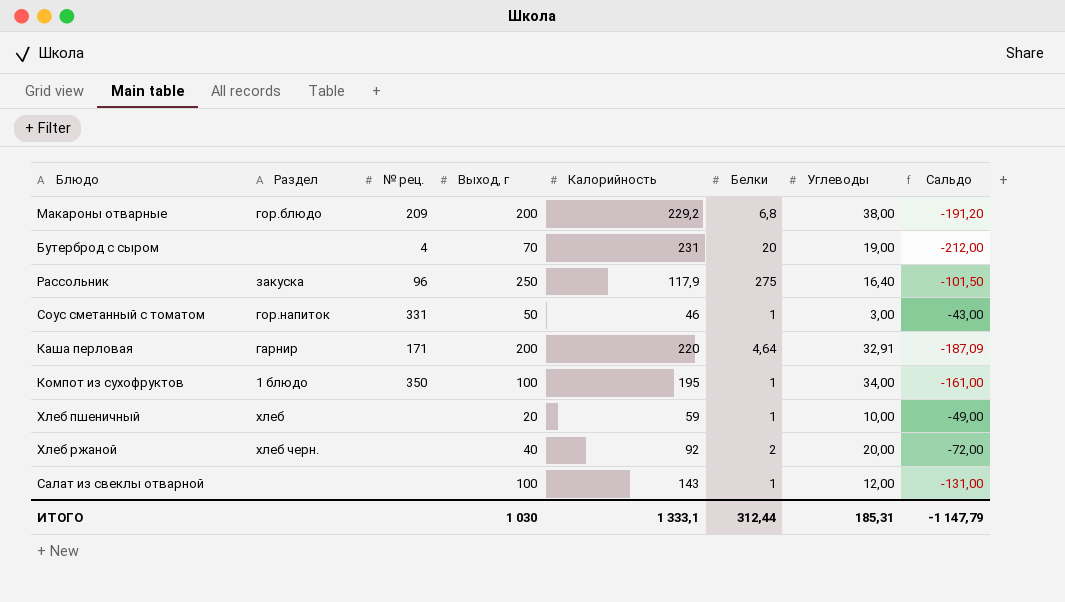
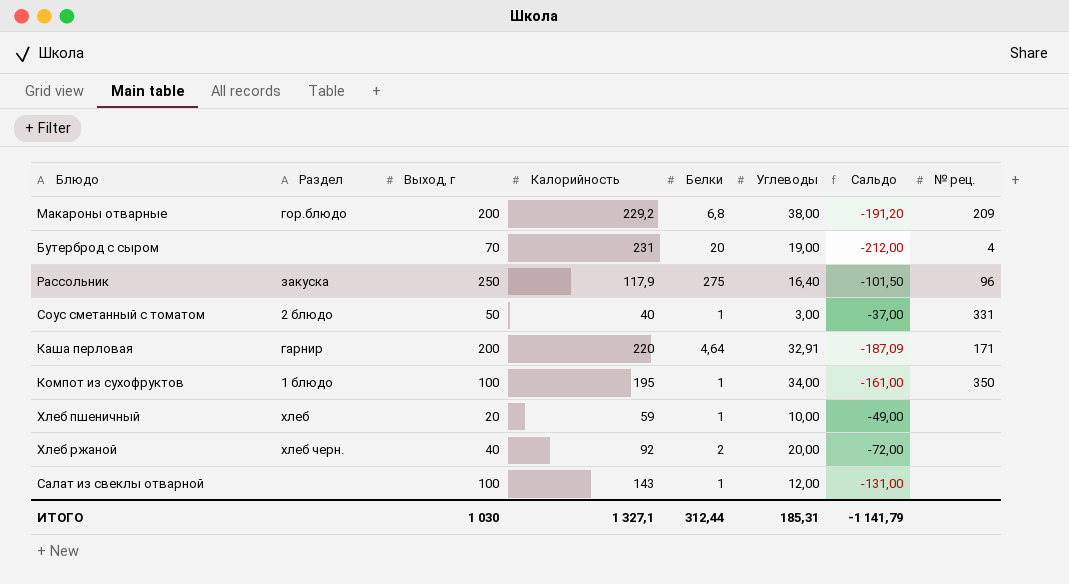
column № рец. | position: 3 -> 8
Соус сметанный с томатом | Раздел: гор.напиток -> 2 блюдо
Соус сметанный с томатом | Калорийность: 46 -> 40
Соус сметанный с томатом | Сальдо: -43,00 -> -37,00
ИТОГО | Калорийность: 1 333,1 -> 1 327,1
ИТОГО | Сальдо: -1 147,79 -> -1 141,79

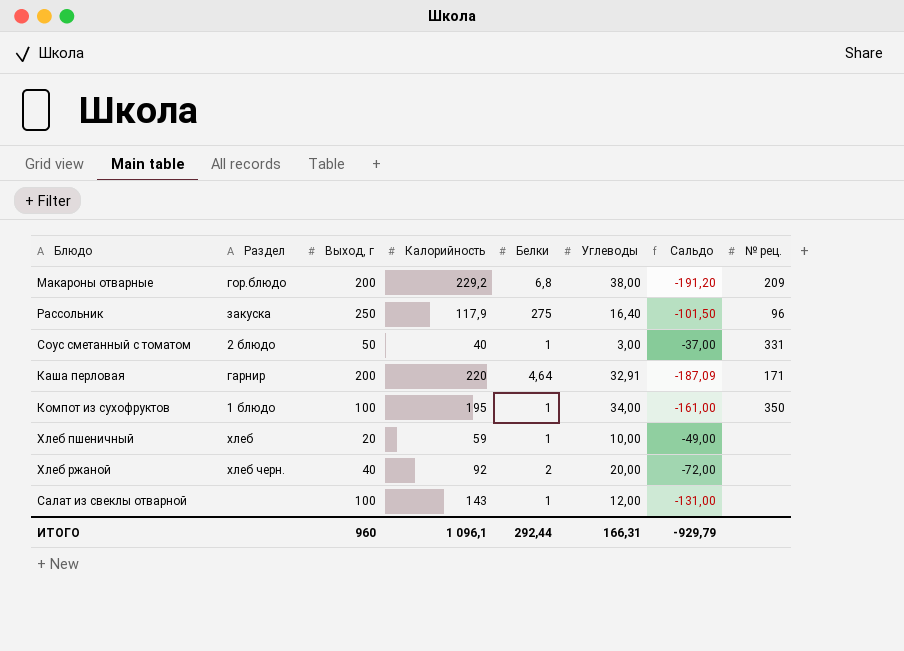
row Бутерброд с сыром: none | 70 | 231 | 20 | 19,00 | -212,00 | 4 -> none
ИТОГО | Выход, г: 1 030 -> 960
ИТОГО | Калорийность: 1 327,1 -> 1 096,1
ИТОГО | Белки: 312,44 -> 292,44
ИТОГО | Углеводы: 185,31 -> 166,31
ИТОГО | Сальдо: -1 141,79 -> -929,79

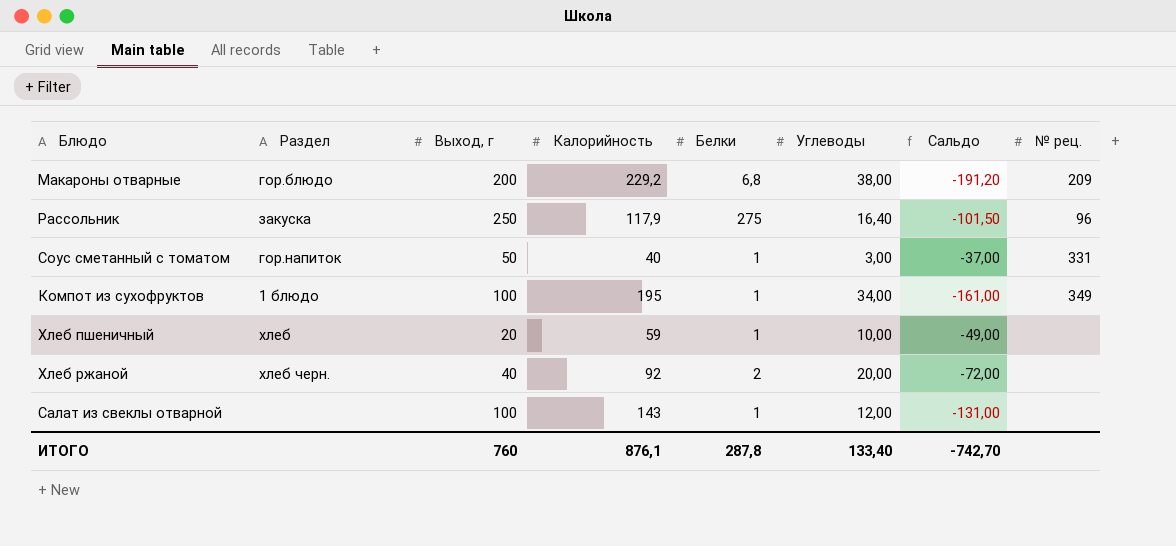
row Каша перловая: гарнир | 200 | 220 | 4,64 | 32,91 | -187,09 | 171 -> none
Соус сметанный с томатом | Раздел: 2 блюдо -> гор.напиток
Компот из сухофруктов | № рец.: 350 -> 349
ИТОГО | Выход, г: 960 -> 760
ИТОГО | Калорийность: 1 096,1 -> 876,1
ИТОГО | Белки: 292,44 -> 287,8
ИТОГО | Углеводы: 166,31 -> 133,40
ИТОГО | Сальдо: -929,79 -> -742,70

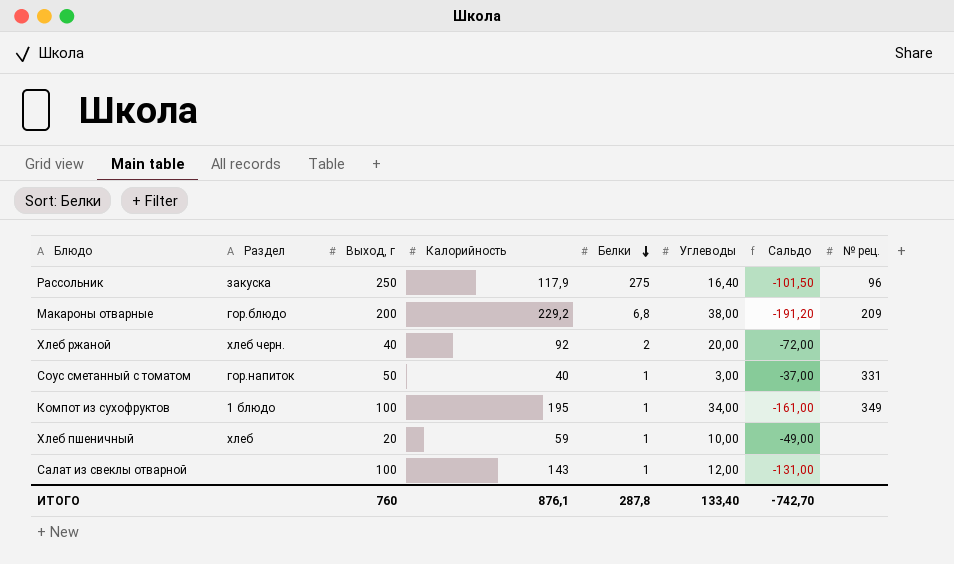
row order: none -> Белки descending

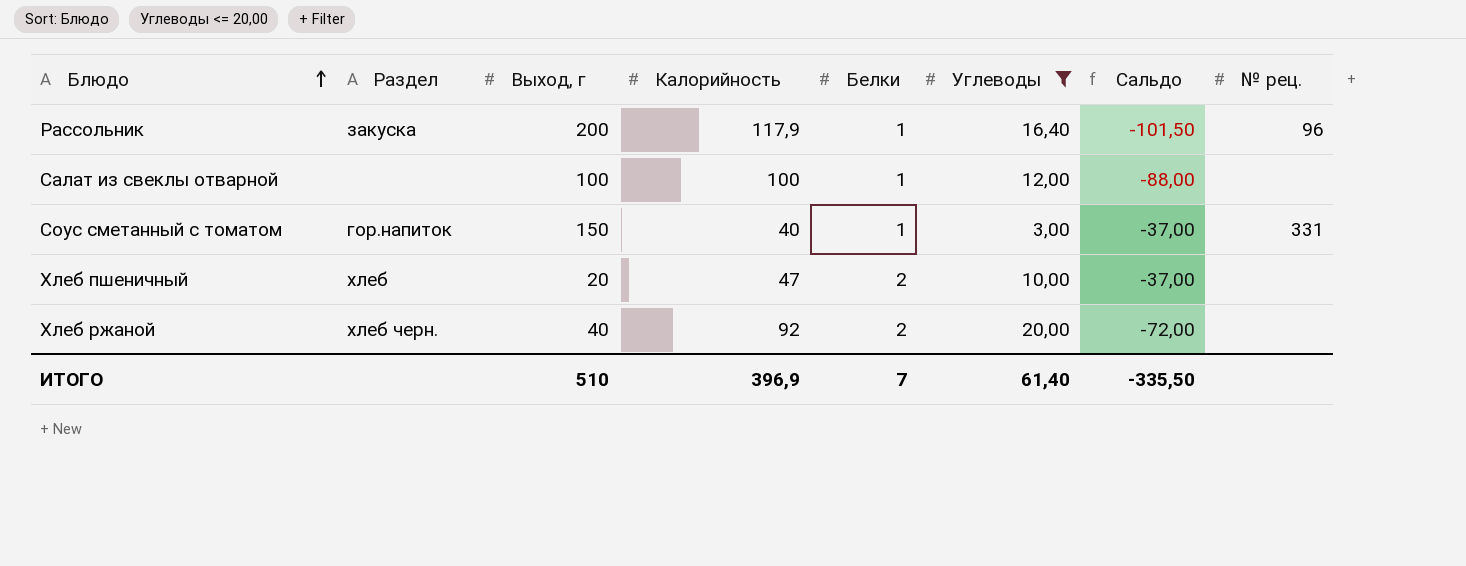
filter: none -> Углеводы <= 20,00
row order: Белки descending -> Блюдо ascending
Рассольник | Выход, г: 250 -> 200
Рассольник | Белки: 275 -> 1
Салат из свеклы отварной | Калорийность: 143 -> 100
Салат из свеклы отварной | Сальдо: -131,00 -> -88,00
Соус сметанный с томатом | Выход, г: 50 -> 150
Хлеб пшеничный | Калорийность: 59 -> 47
Хлеб пшеничный | Белки: 1 -> 2
Хлеб пшеничный | Сальдо: -49,00 -> -37,00
ИТОГО | Выход, г: 760 -> 510
ИТОГО | Калорийность: 876,1 -> 396,9
ИТОГО | Белки: 287,8 -> 7
ИТОГО | Углеводы: 133,40 -> 61,40
ИТОГО | Сальдо: -742,70 -> -335,50

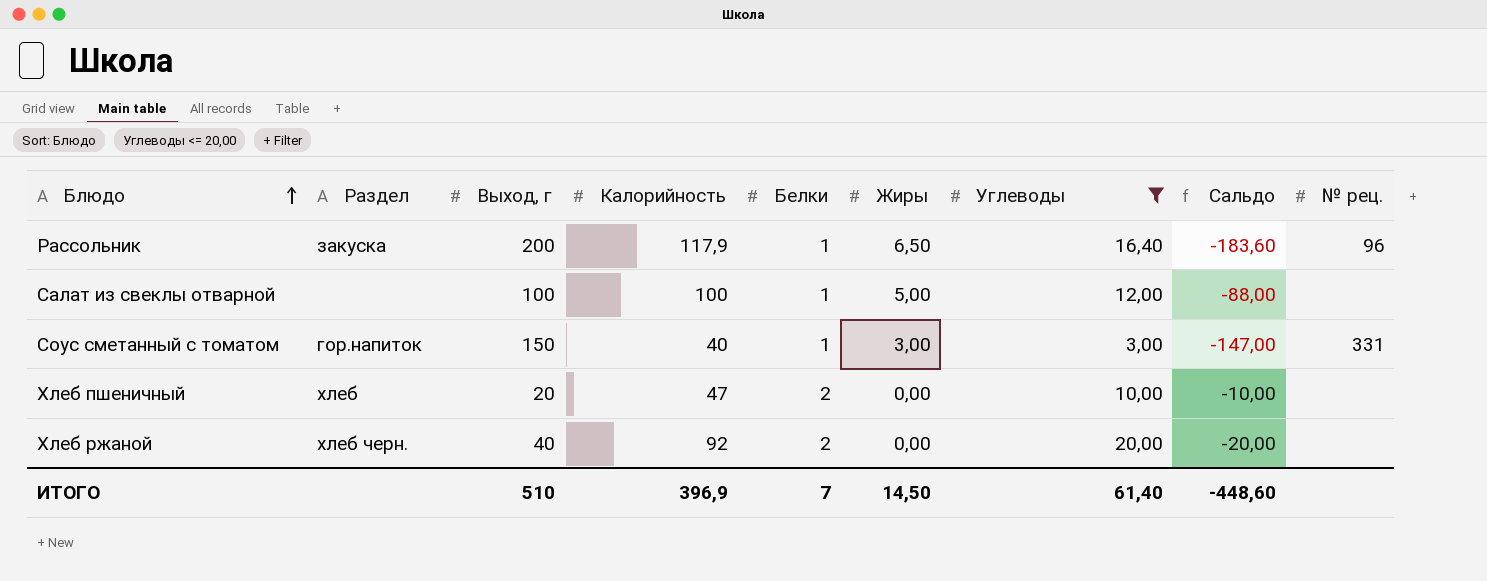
column Жиры | position: none -> 6
column Сальдо | formula: [Углеводы] - [Калорийность] -> [Углеводы] - [Выход, г]
ИТОГО | Сальдо: -335,50 -> -448,60

